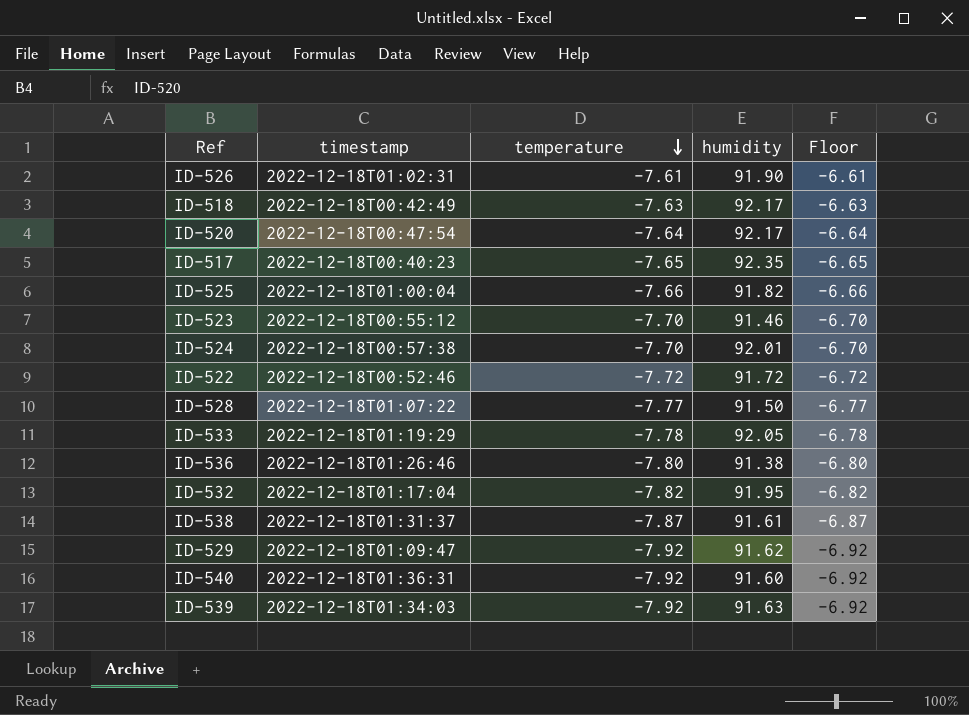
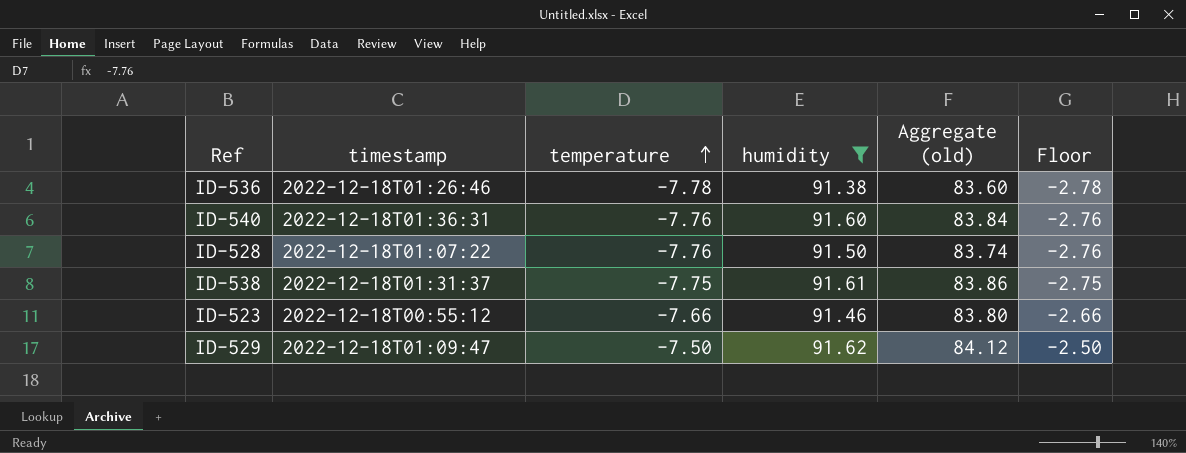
filter: none -> humidity <= 91.62
row order: temperature descending -> temperature ascending
column Aggregate (old) | formula: none -> [temperature] + [humidity]
column Floor | formula: [temperature] + 1 -> [temperature] + 5
ID-536 | temperature: -7.80 -> -7.78
ID-540 | temperature: -7.92 -> -7.76
ID-528 | temperature: -7.77 -> -7.76
ID-538 | temperature: -7.87 -> -7.75
ID-523 | temperature: -7.70 -> -7.66
ID-529 | temperature: -7.92 -> -7.50

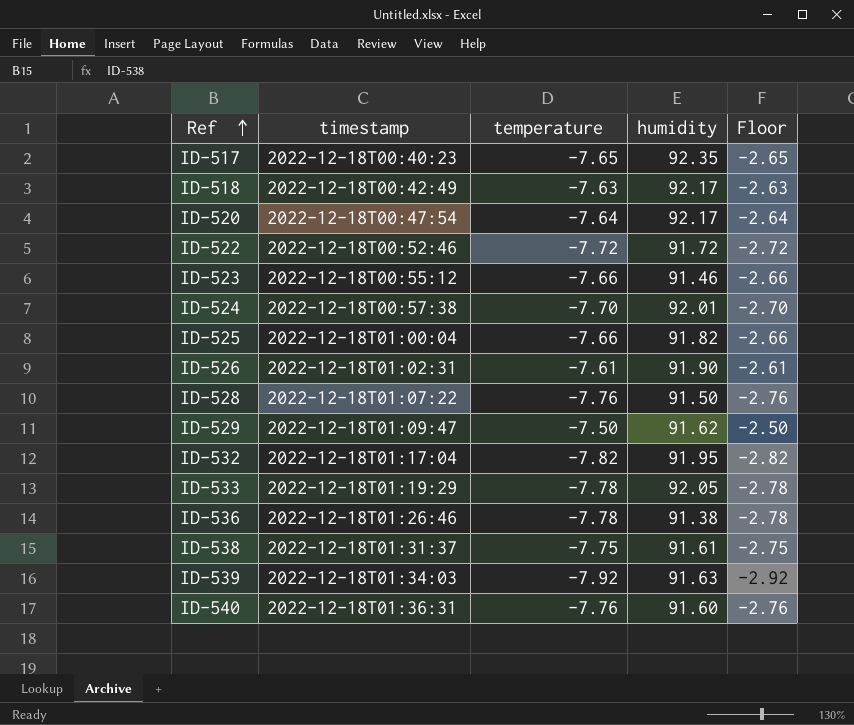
filter: humidity <= 91.62 -> none
row order: temperature ascending -> Ref ascending
column Aggregate (old) | formula: [temperature] + [humidity] -> none

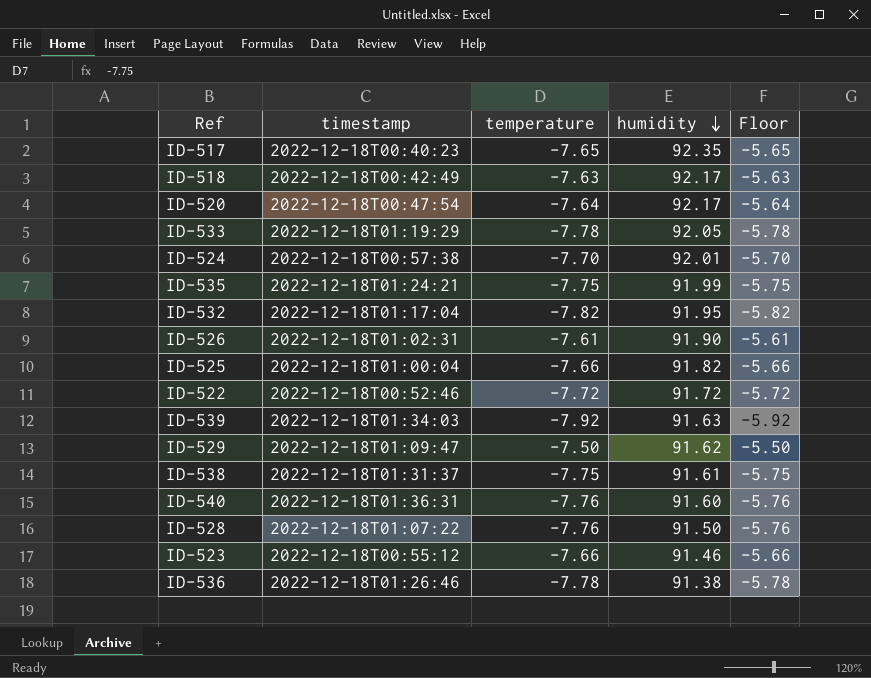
row order: Ref ascending -> humidity descending
column Floor | formula: [temperature] + 5 -> [temperature] + 2
row ID-535: none -> 2022-12-18T01:24:21 | -7.75 | 91.99 | -5.75

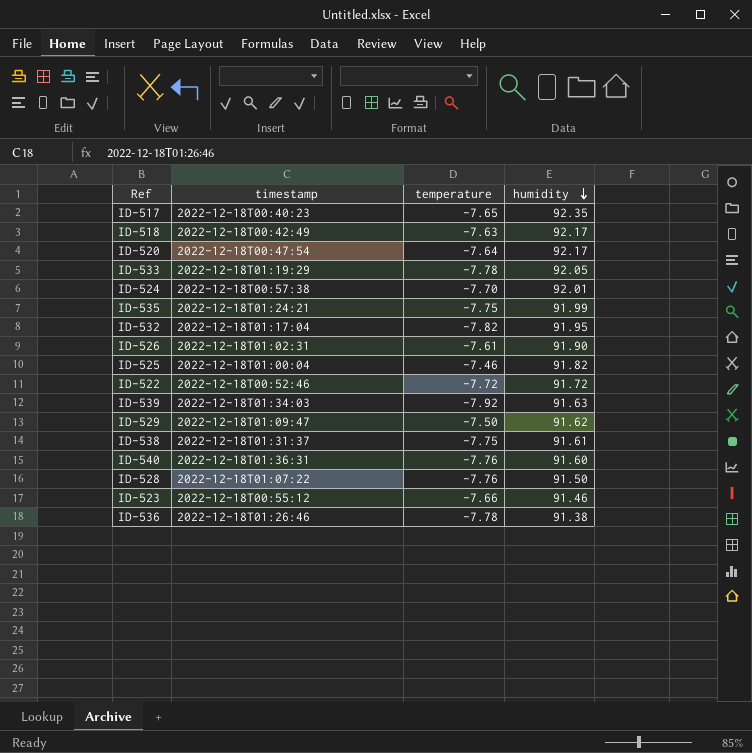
column Floor | formula: [temperature] + 2 -> none
ID-525 | temperature: -7.66 -> -7.46

